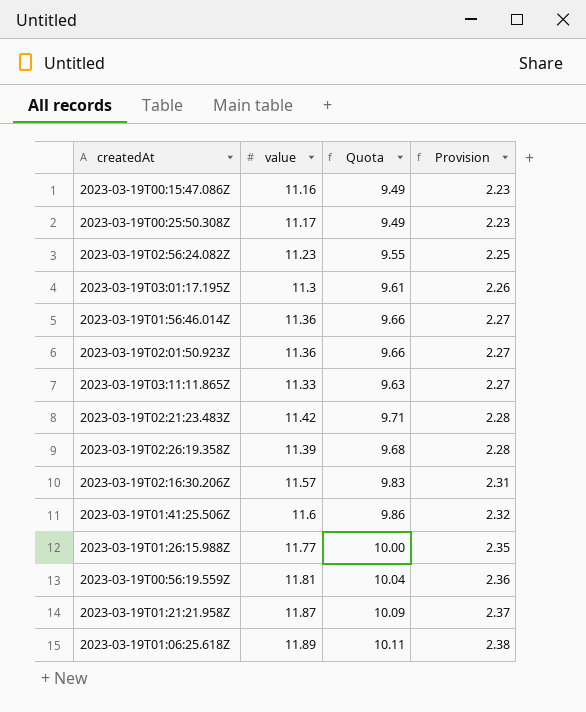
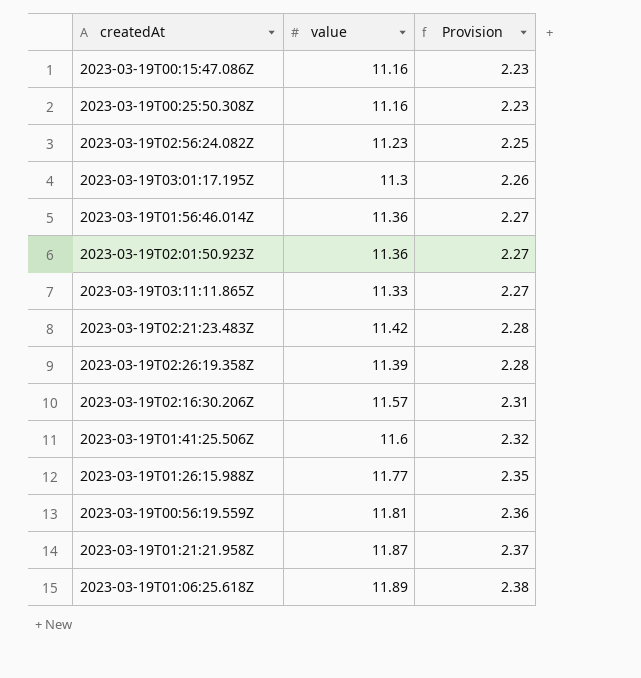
column Quota | formula: [value] * 0.85 -> none
2023-03-19T00:25:50.308Z | value: 11.17 -> 11.16

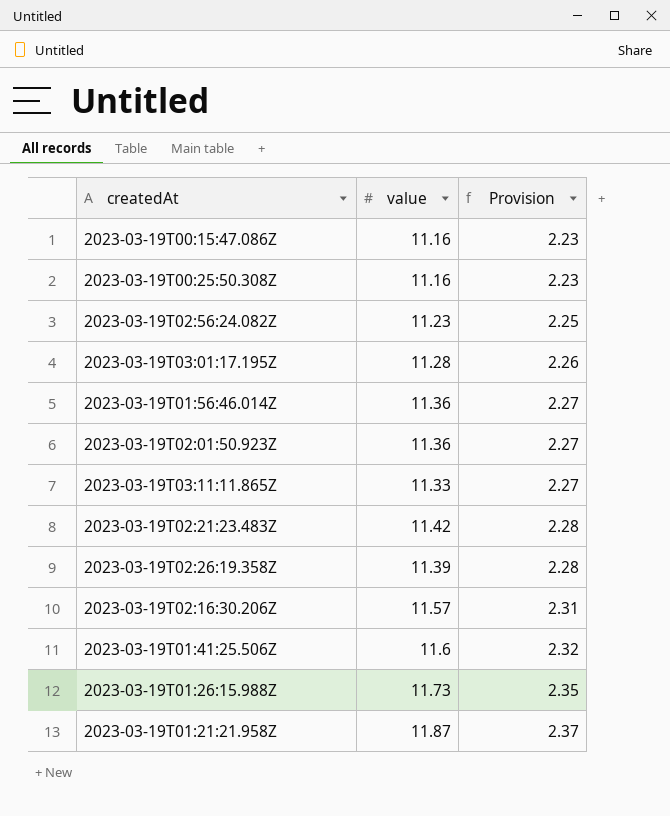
row 2023-03-19T00:56:19.559Z: 11.81 | 2.36 -> none
row 2023-03-19T01:06:25.618Z: 11.89 | 2.38 -> none
2023-03-19T03:01:17.195Z | value: 11.3 -> 11.28
2023-03-19T01:26:15.988Z | value: 11.77 -> 11.73

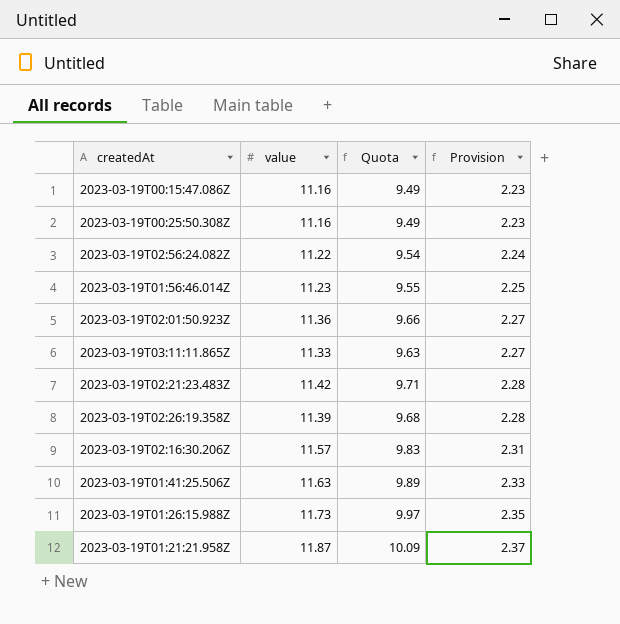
column Quota | formula: none -> [value] * 0.85
row 2023-03-19T03:01:17.195Z: 11.28 | 2.26 -> none
2023-03-19T02:56:24.082Z | value: 11.23 -> 11.22
2023-03-19T02:56:24.082Z | Provision: 2.25 -> 2.24
2023-03-19T01:56:46.014Z | value: 11.36 -> 11.23
2023-03-19T01:56:46.014Z | Provision: 2.27 -> 2.25
2023-03-19T01:41:25.506Z | value: 11.6 -> 11.63
2023-03-19T01:41:25.506Z | Provision: 2.32 -> 2.33

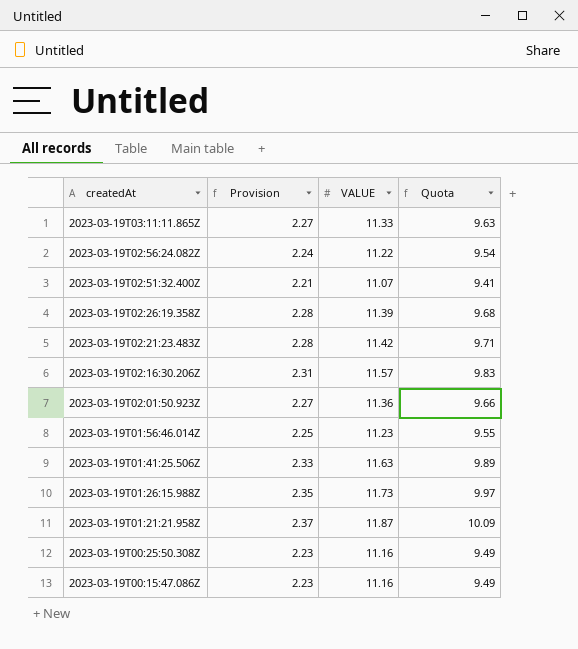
row order: Provision ascending -> createdAt descending
column Provision | position: 4 -> 2
column name: value -> VALUE
row 2023-03-19T02:51:32.400Z: none -> 2.21 | 11.07 | 9.41

